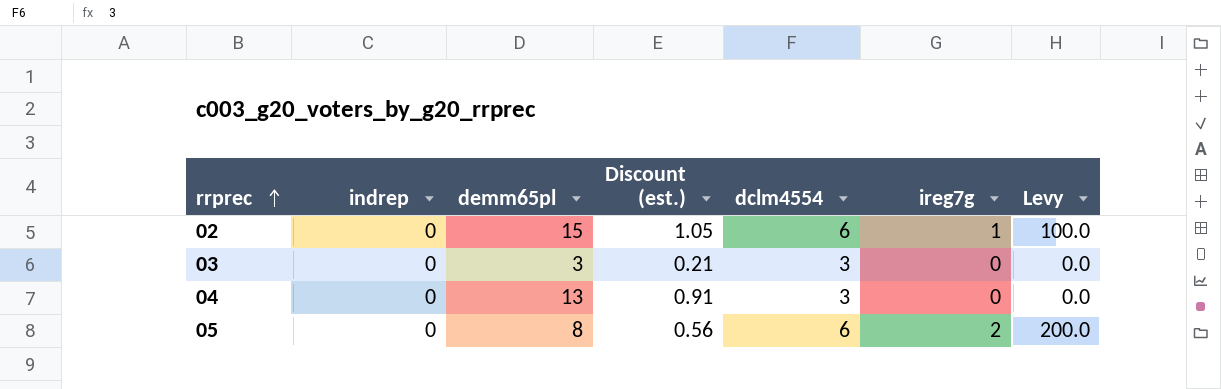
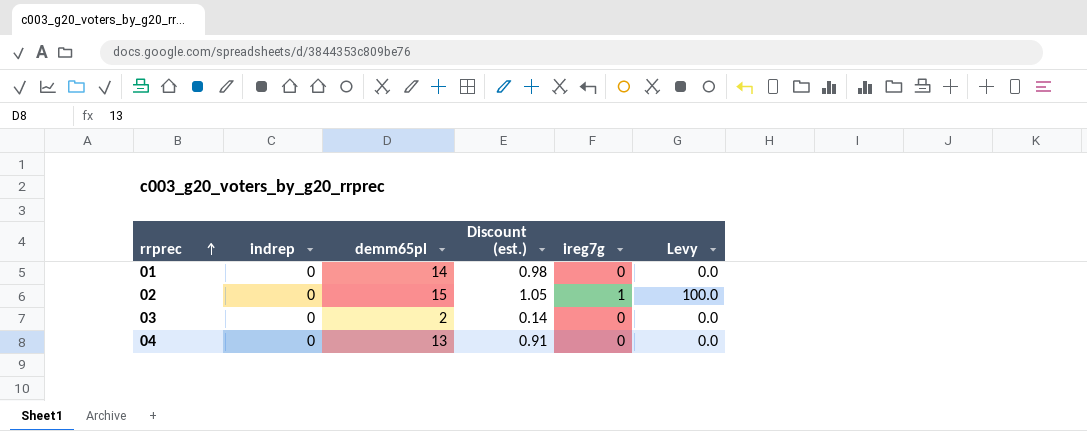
column dclm4554 | position: 5 -> none
row 05: 0 | 8 | 0.56 | 6 | 2 | 200.0 -> none
row 01: none -> 0 | 14 | 0.98 | 0 | 0.0
03 | demm65pl: 3 -> 2
03 | Discount (est.): 0.21 -> 0.14

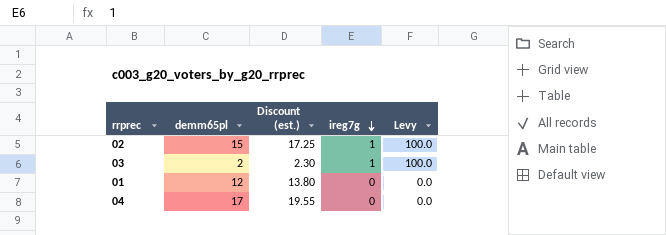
row order: rrprec ascending -> ireg7g descending
column indrep | position: 2 -> none
column Discount (est.) | formula: [demm65pl] * 0.07 -> [demm65pl] * 1.15
03 | ireg7g: 0 -> 1
03 | Levy: 0.0 -> 100.0
01 | demm65pl: 14 -> 12
04 | demm65pl: 13 -> 17

